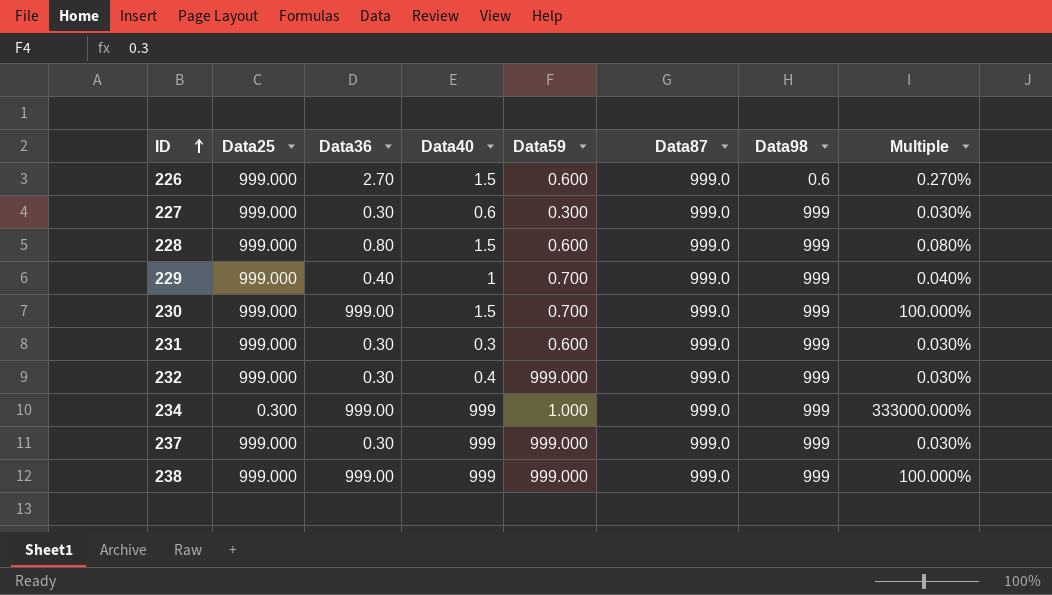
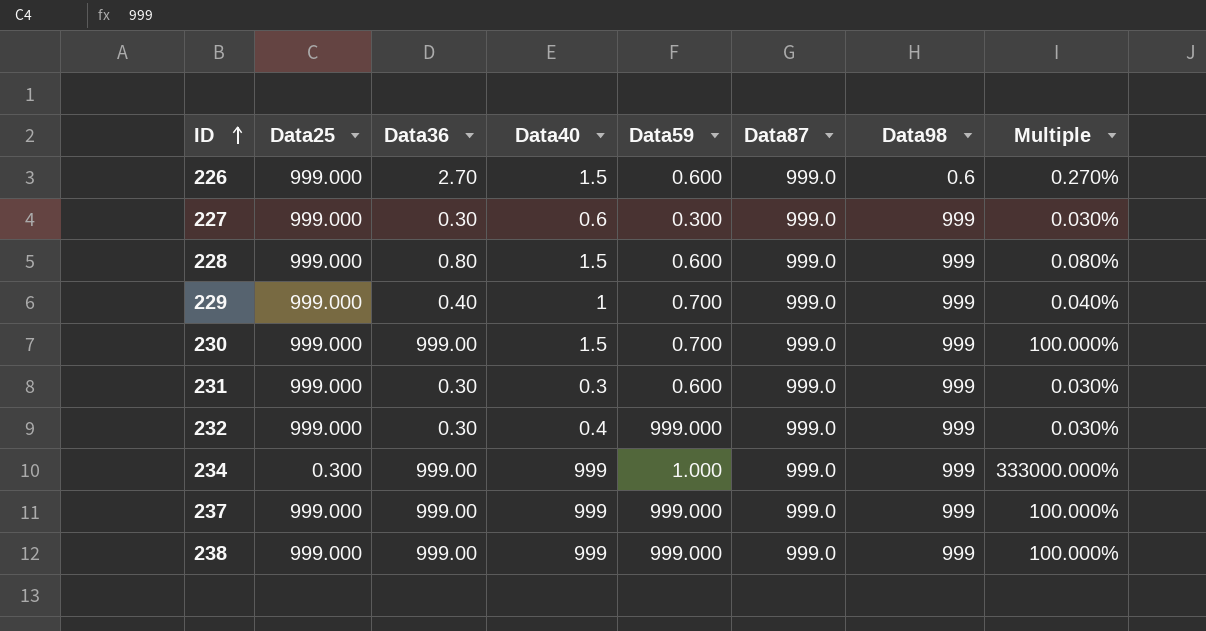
237 | Data36: 0.30 -> 999.00
237 | Multiple: 0.030% -> 100.000%

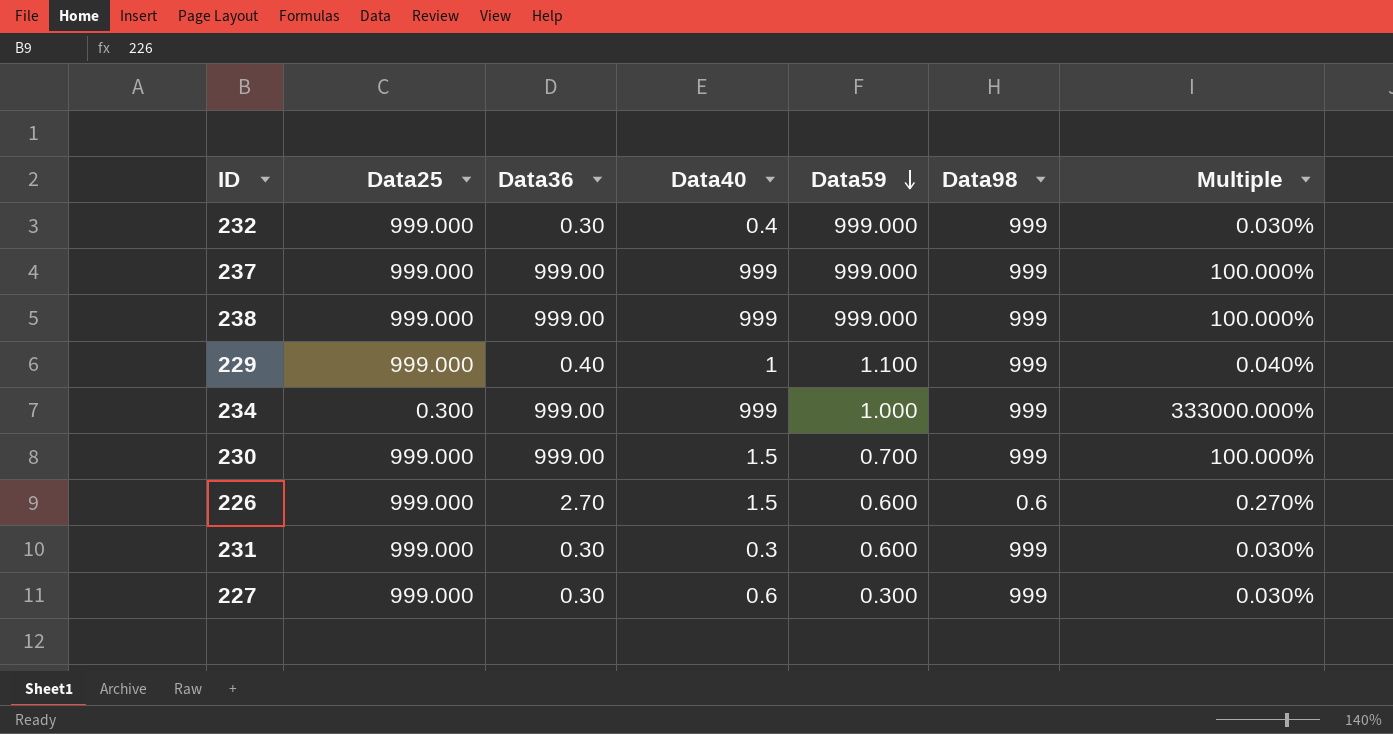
row order: ID ascending -> Data59 descending
column Data87 | position: 6 -> none
row 228: 999.000 | 0.80 | 1.5 | 0.600 | 999.0 | 999 | 0.080% -> none
229 | Data59: 0.700 -> 1.100

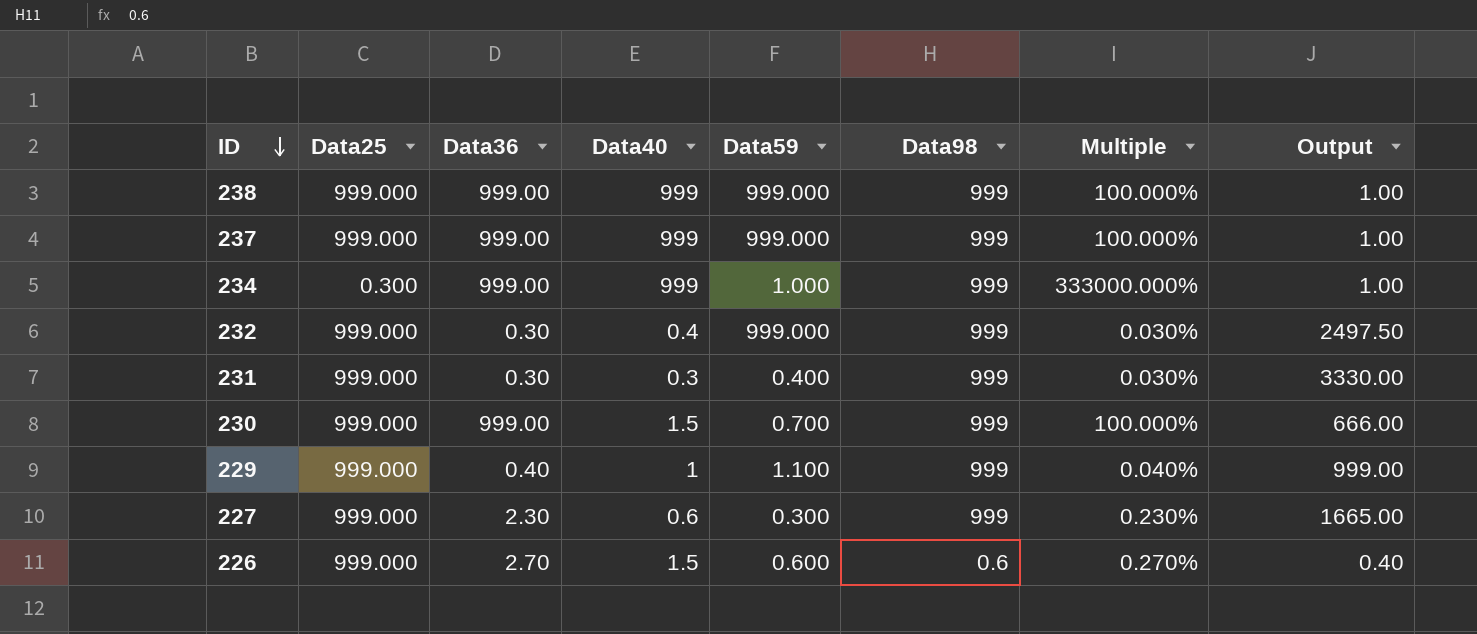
row order: Data59 descending -> ID descending
column Output | formula: none -> [Data98] / [Data40]
231 | Data59: 0.600 -> 0.400
227 | Data36: 0.30 -> 2.30
227 | Multiple: 0.030% -> 0.230%

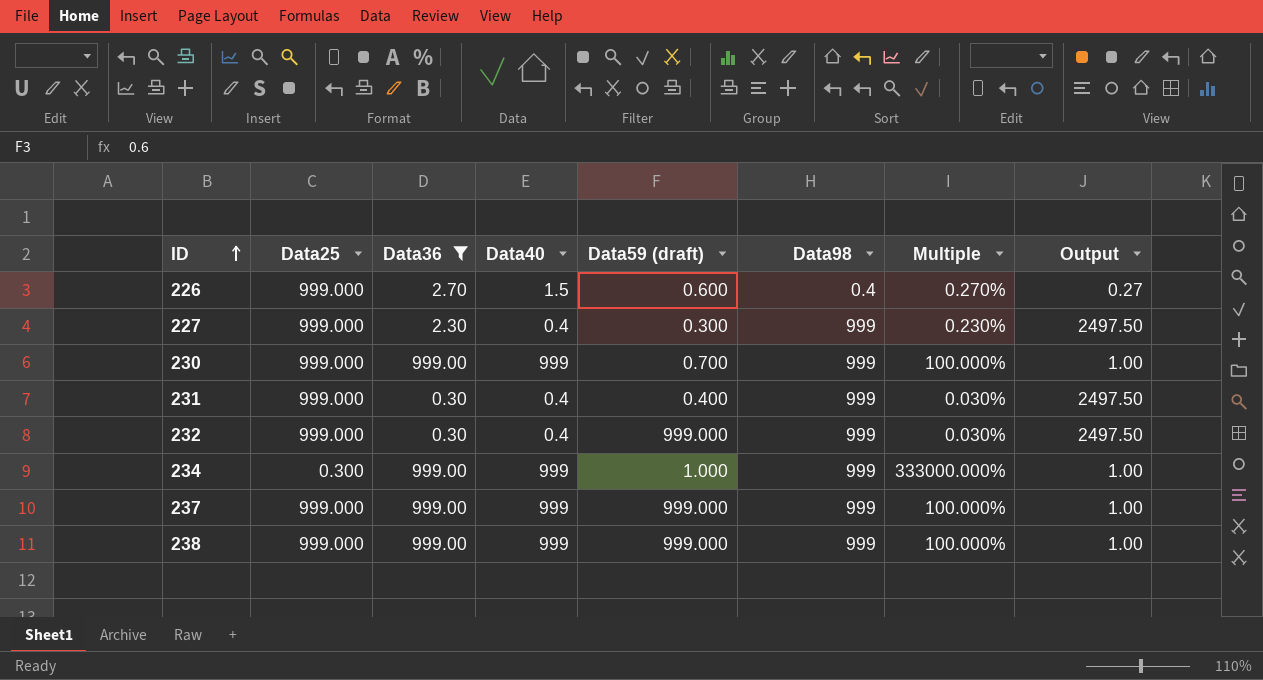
filter: none -> Data36 != 0.40
row order: ID descending -> ID ascending
column name: Data59 -> Data59 (draft)
226 | Data98: 0.6 -> 0.4
226 | Output: 0.40 -> 0.27
227 | Data40: 0.6 -> 0.4
227 | Output: 1665.00 -> 2497.50
230 | Data40: 1.5 -> 999
230 | Output: 666.00 -> 1.00
231 | Data40: 0.3 -> 0.4
231 | Output: 3330.00 -> 2497.50

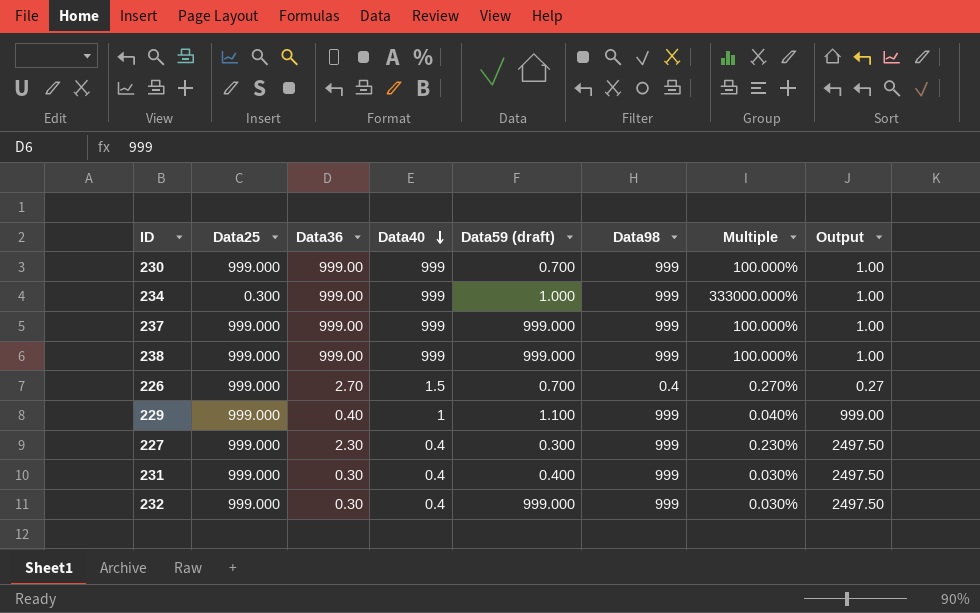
filter: Data36 != 0.40 -> none
row order: ID ascending -> Data40 descending
226 | Data59 (draft): 0.600 -> 0.700

